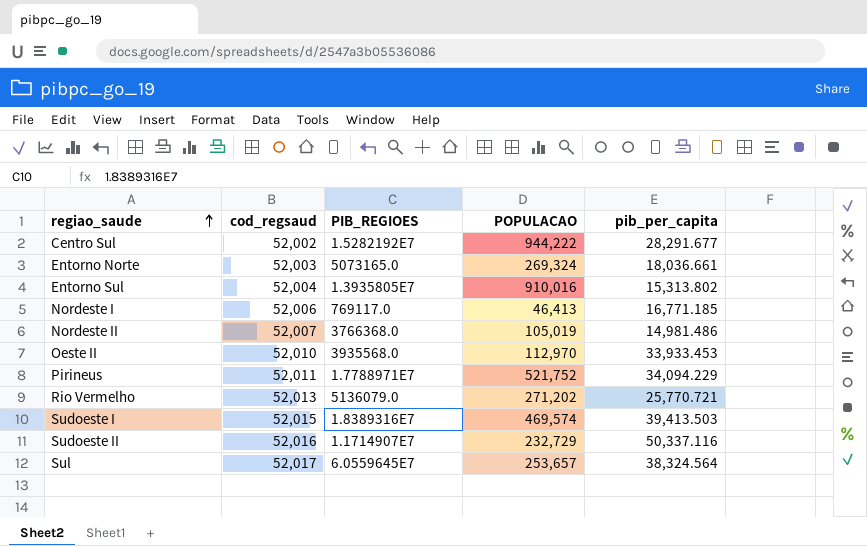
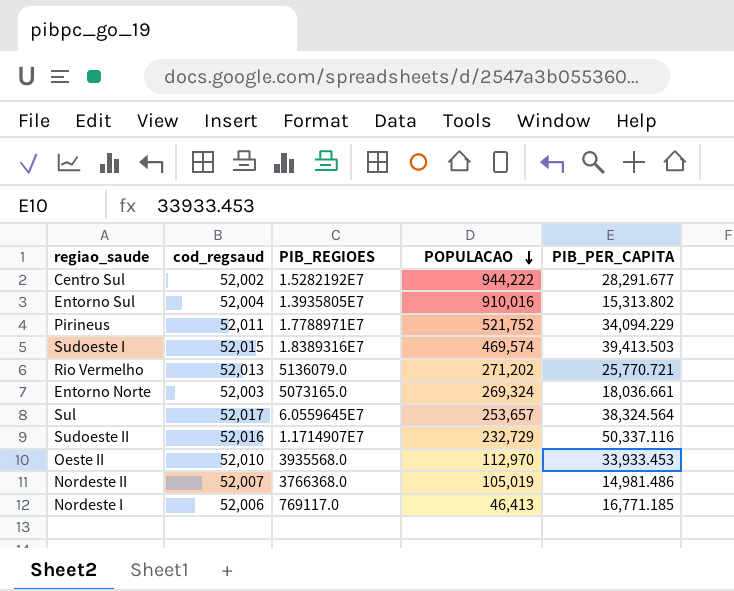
row order: regiao_saude ascending -> POPULACAO descending
column name: pib_per_capita -> PIB_PER_CAPITA

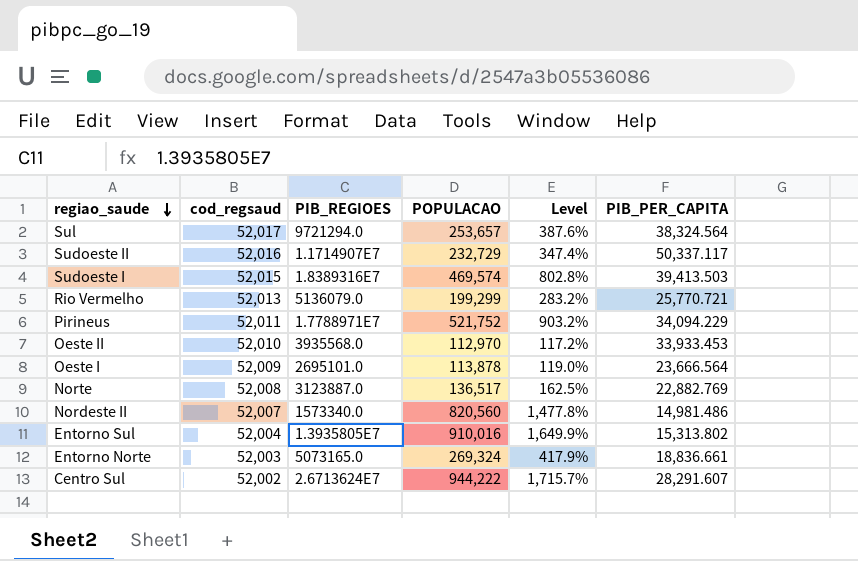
row order: POPULACAO descending -> regiao_saude descending
column Level | formula: none -> ([POPULACAO] - [cod_regsaud]) / [cod_regsaud]
row Nordeste I: 52,006 | 769117.0 | 46,413 | 16,771.185 -> none
Sul | PIB_REGIOES: 6.0559645E7 -> 9721294.0
Sudoeste II | PIB_PER_CAPITA: 50,337.116 -> 50,337.117
Rio Vermelho | POPULACAO: 271,202 -> 199,299
row Oeste I: none -> 52,009 | 2695101.0 | 113,878 | 119.0% | 23,666.564
row Norte: none -> 52,008 | 3123887.0 | 136,517 | 162.5% | 22,882.769
Nordeste II | PIB_REGIOES: 3766368.0 -> 1573340.0
Nordeste II | POPULACAO: 105,019 -> 820,560
Entorno Norte | PIB_PER_CAPITA: 18,036.661 -> 18,836.661
Centro Sul | PIB_REGIOES: 1.5282192E7 -> 2.6713624E7
Centro Sul | PIB_PER_CAPITA: 28,291.677 -> 28,291.607

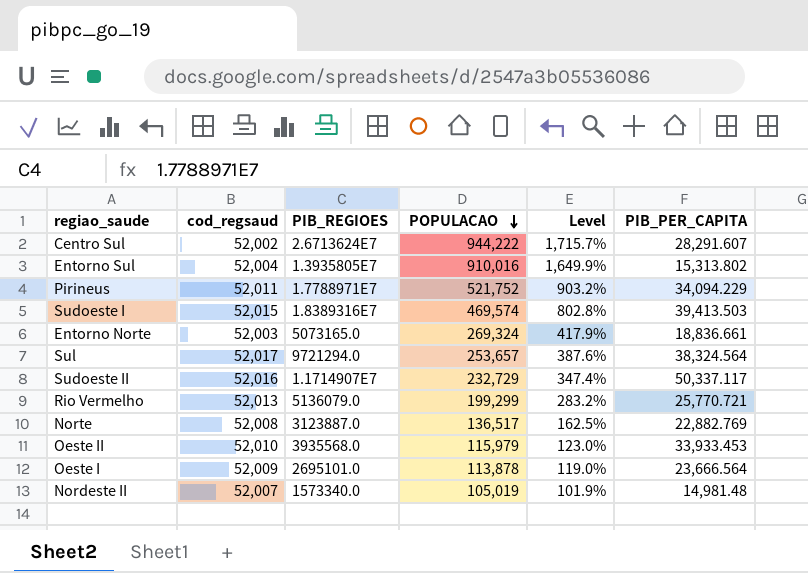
row order: regiao_saude descending -> POPULACAO descending
Oeste II | POPULACAO: 112,970 -> 115,979
Oeste II | Level: 117.2% -> 123.0%
Nordeste II | POPULACAO: 820,560 -> 105,019
Nordeste II | Level: 1,477.8% -> 101.9%
Nordeste II | PIB_PER_CAPITA: 14,981.486 -> 14,981.48

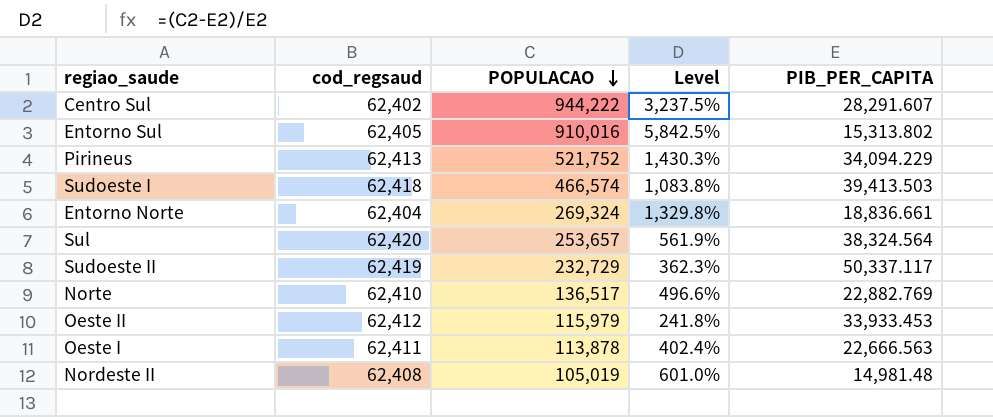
column PIB_REGIOES | position: 3 -> none
column Level | formula: ([POPULACAO] - [cod_regsaud]) / [cod_regsaud] -> ([POPULACAO] - [PIB_PER_CAPITA]) / [PIB_PER_CAPITA]
row Rio Vermelho: 52,013 | 5136079.0 | 199,299 | 283.2% | 25,770.721 -> none
Centro Sul | cod_regsaud: 52,002 -> 62,402
Entorno Sul | cod_regsaud: 52,004 -> 62,405
Pirineus | cod_regsaud: 52,011 -> 62,413
Sudoeste I | cod_regsaud: 52,015 -> 62,418
Sudoeste I | POPULACAO: 469,574 -> 466,574
Entorno Norte | cod_regsaud: 52,003 -> 62,404
Sul | cod_regsaud: 52,017 -> 62,420
Sudoeste II | cod_regsaud: 52,016 -> 62,419
Norte | cod_regsaud: 52,008 -> 62,410
Oeste II | cod_regsaud: 52,010 -> 62,412
Oeste I | cod_regsaud: 52,009 -> 62,411
Oeste I | PIB_PER_CAPITA: 23,666.564 -> 22,666.563
Nordeste II | cod_regsaud: 52,007 -> 62,408

